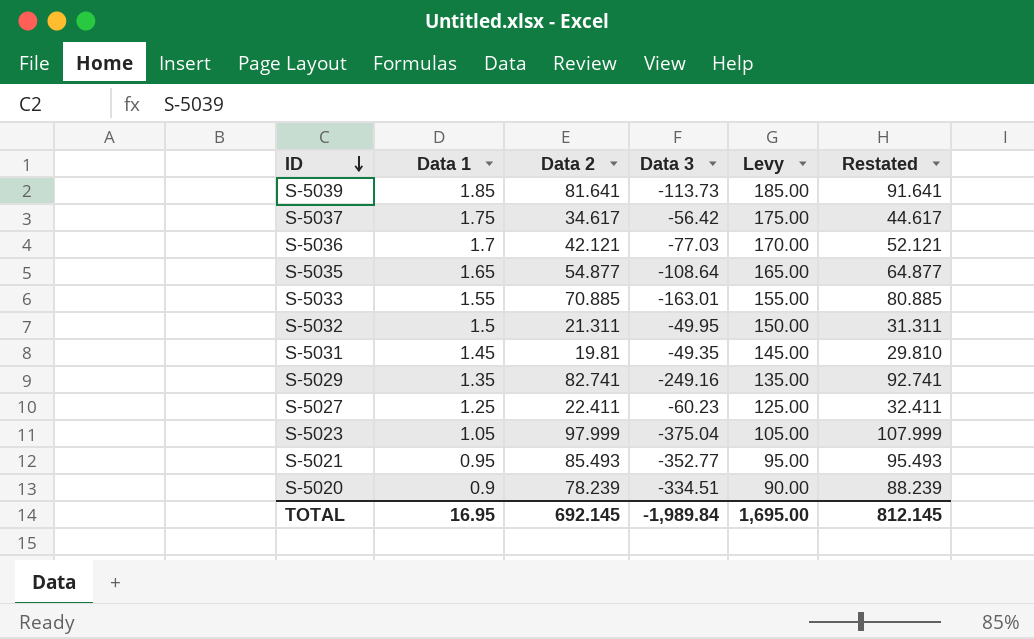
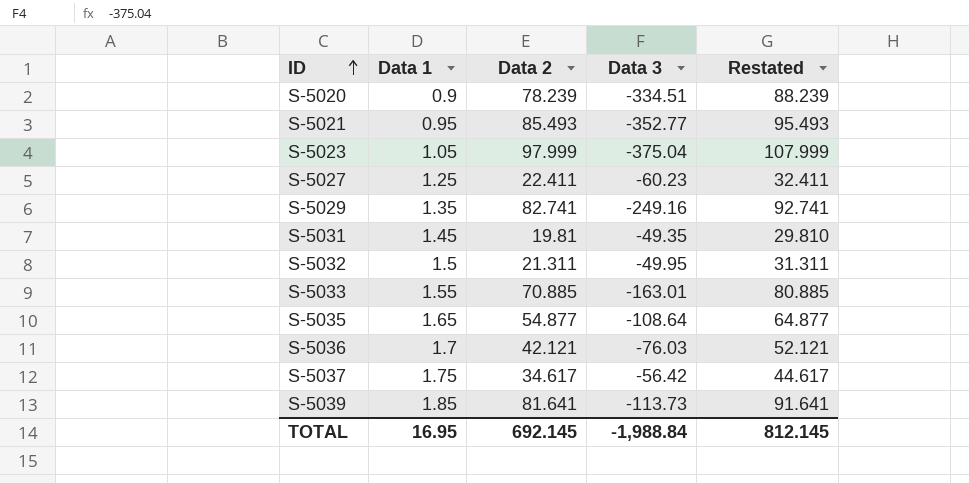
row order: ID descending -> ID ascending
column Levy | formula: [Data 1] * 100 -> none
S-5036 | Data 3: -77.03 -> -76.03
TOTAL | Data 3: -1,989.84 -> -1,988.84

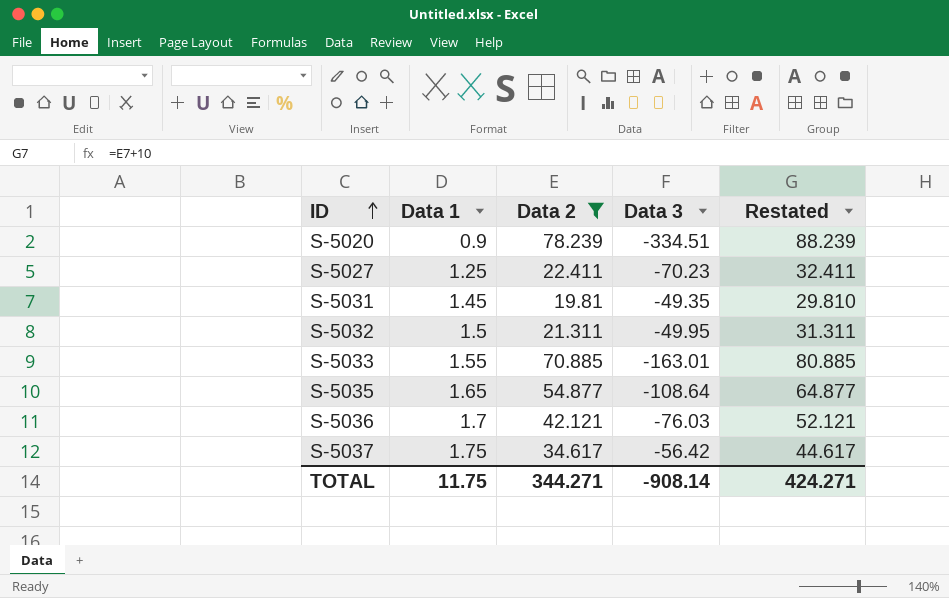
filter: none -> Data 2 <= 78.239
S-5027 | Data 3: -60.23 -> -70.23
TOTAL | Data 1: 16.95 -> 11.75
TOTAL | Data 2: 692.145 -> 344.271
TOTAL | Data 3: -1,988.84 -> -908.14
TOTAL | Restated: 812.145 -> 424.271

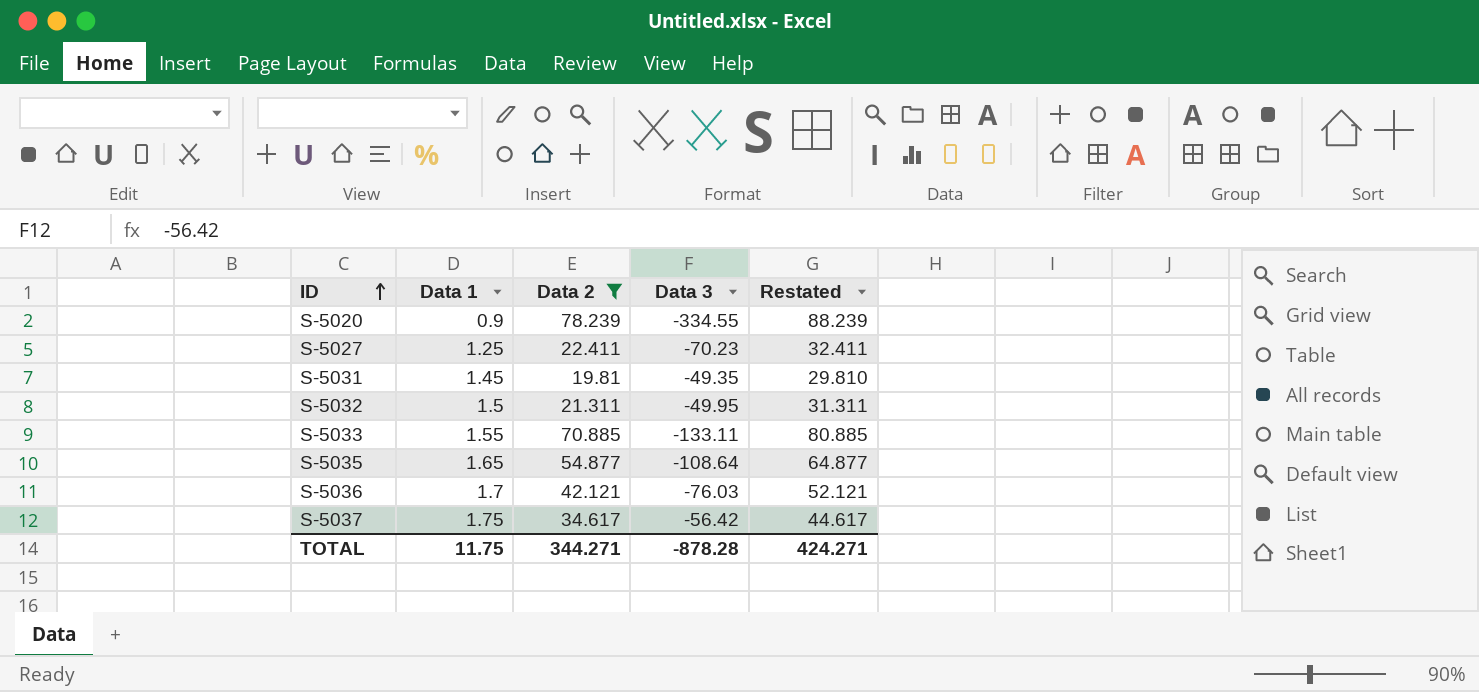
S-5020 | Data 3: -334.51 -> -334.55
S-5033 | Data 3: -163.01 -> -133.11
TOTAL | Data 3: -908.14 -> -878.28

